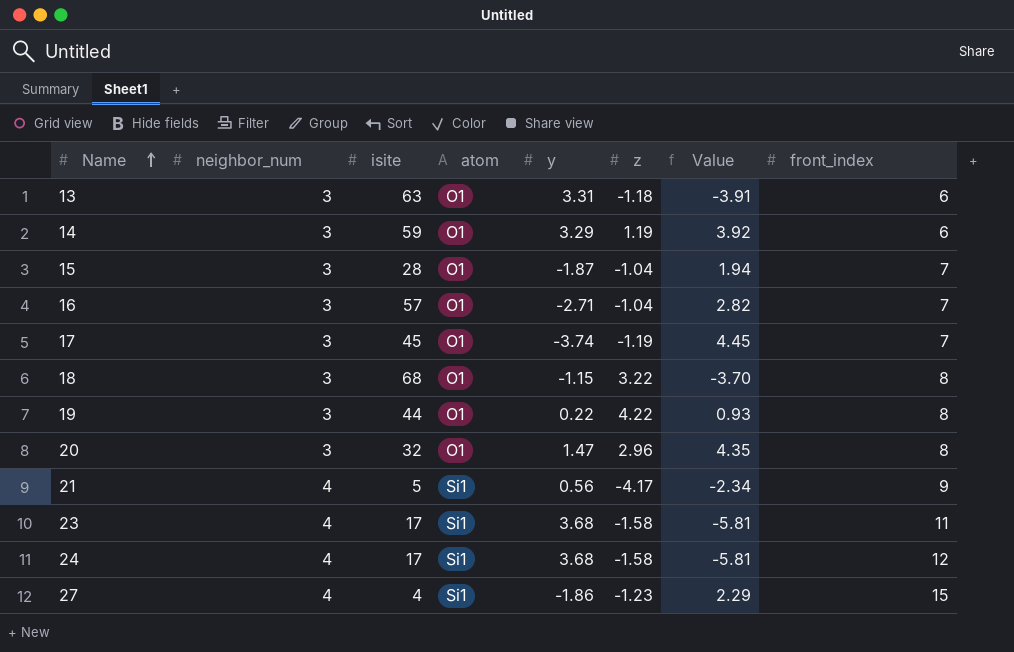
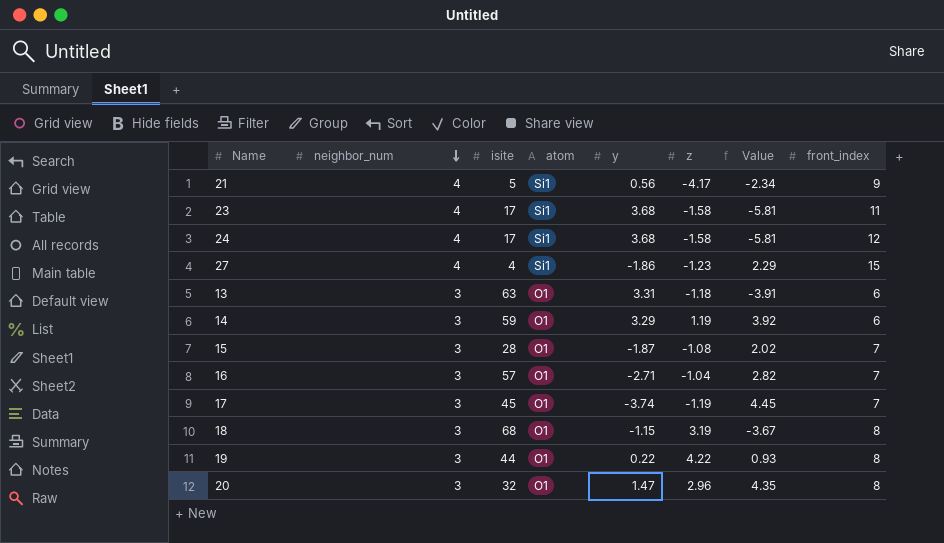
row order: Name ascending -> neighbor_num descending
15 | z: -1.04 -> -1.08
15 | Value: 1.94 -> 2.02
18 | z: 3.22 -> 3.19
18 | Value: -3.70 -> -3.67

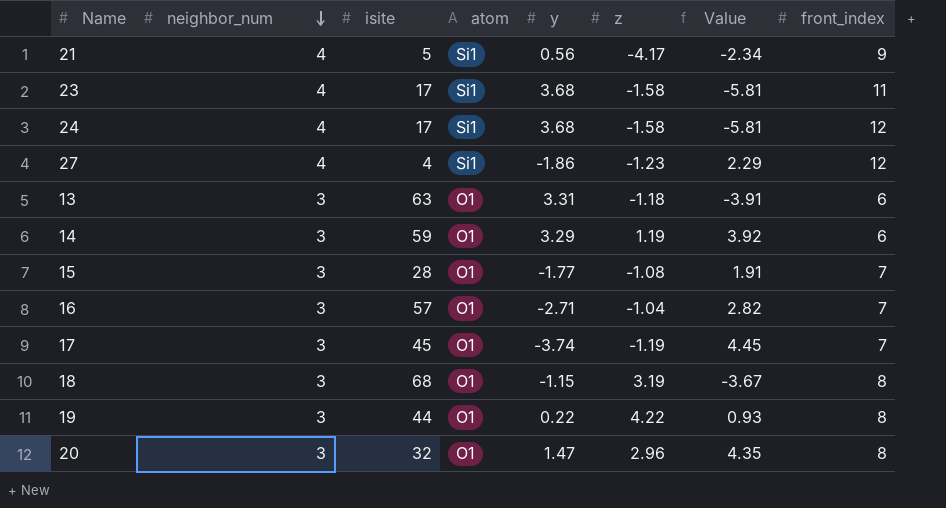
27 | front_index: 15 -> 12
15 | y: -1.87 -> -1.77
15 | Value: 2.02 -> 1.91

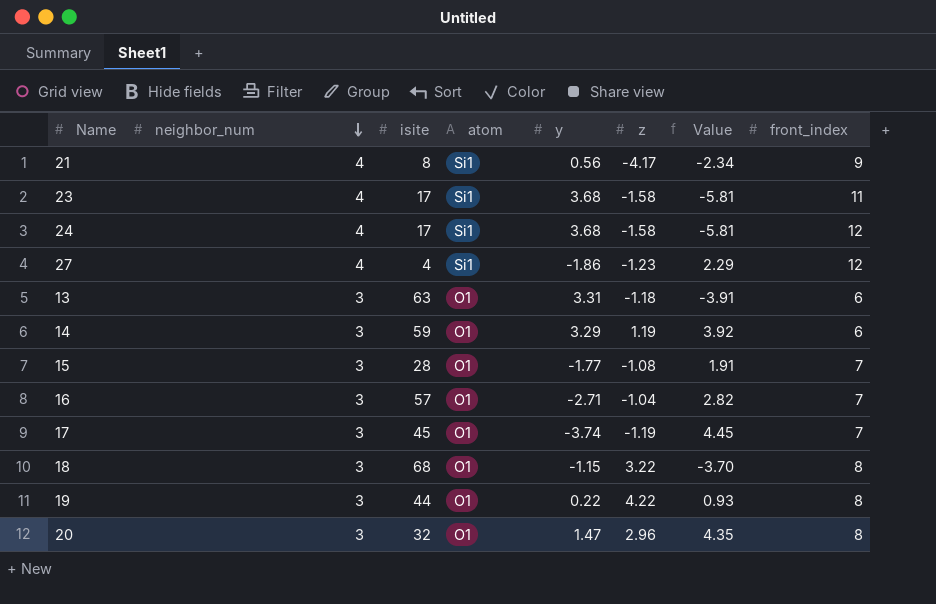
21 | isite: 5 -> 8
18 | z: 3.19 -> 3.22
18 | Value: -3.67 -> -3.70

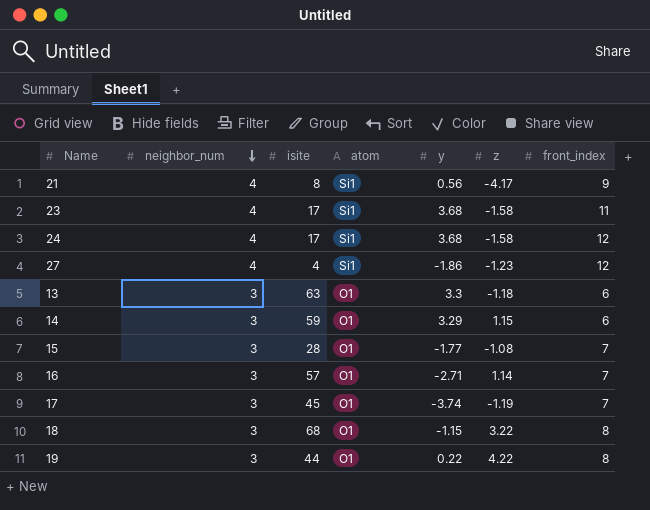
column Value | formula: [y] * [z] -> none
row 20: 3 | 32 | O1 | 1.47 | 2.96 | 4.35 | 8 -> none
13 | y: 3.31 -> 3.3
14 | z: 1.19 -> 1.15
16 | z: -1.04 -> 1.14

